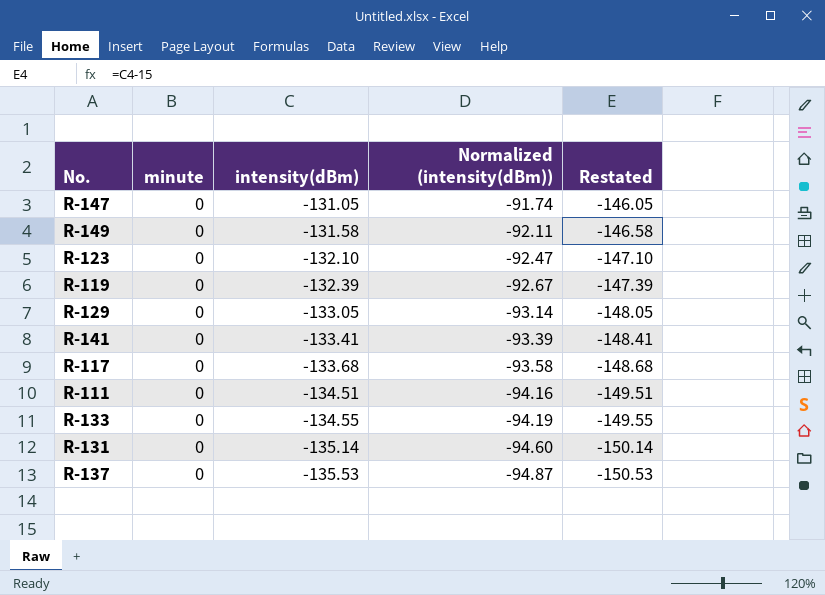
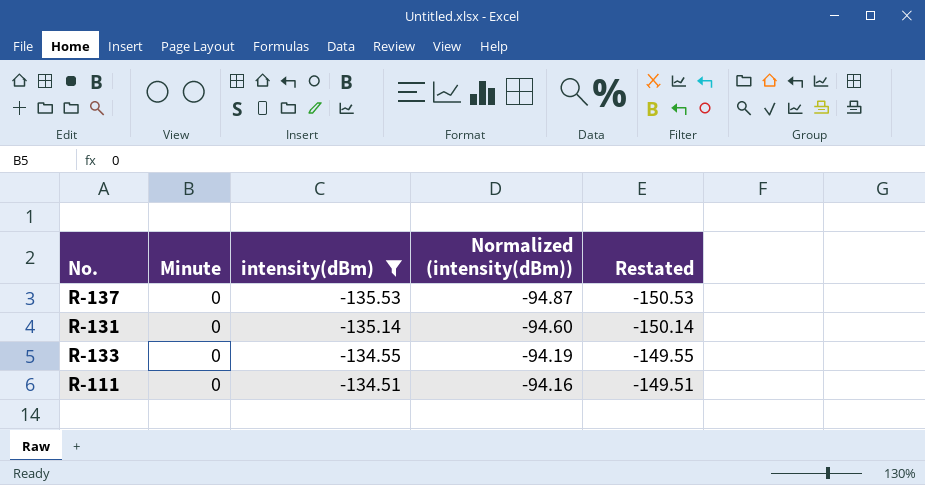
filter: none -> intensity(dBm) <= -134.51
row order: intensity(dBm) descending -> intensity(dBm) ascending
column name: minute -> Minute

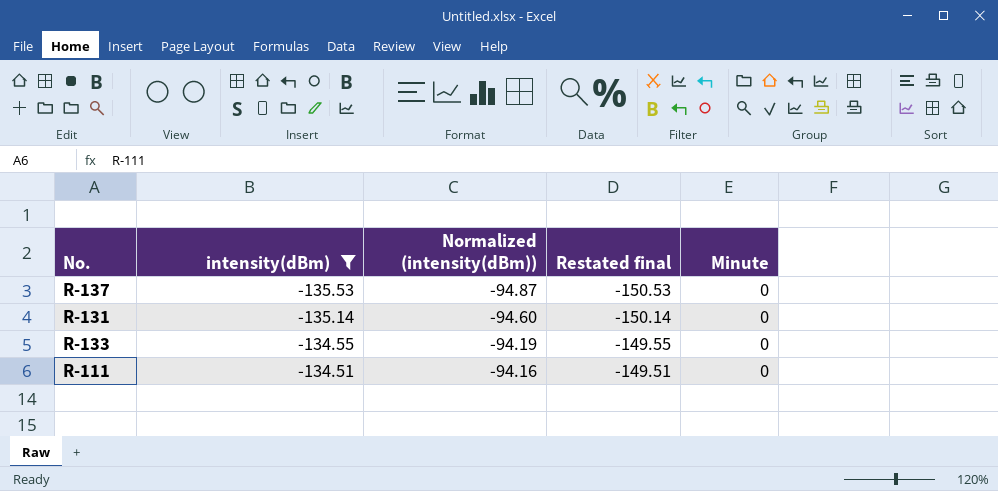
column name: Restated -> Restated final
column Minute | position: 2 -> 5

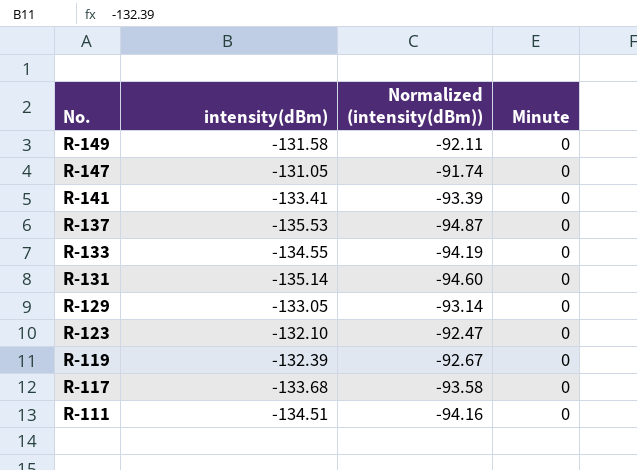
filter: intensity(dBm) <= -134.51 -> none
row order: intensity(dBm) ascending -> No. descending
column Restated final | formula: [intensity(dBm)] - 15 -> none

